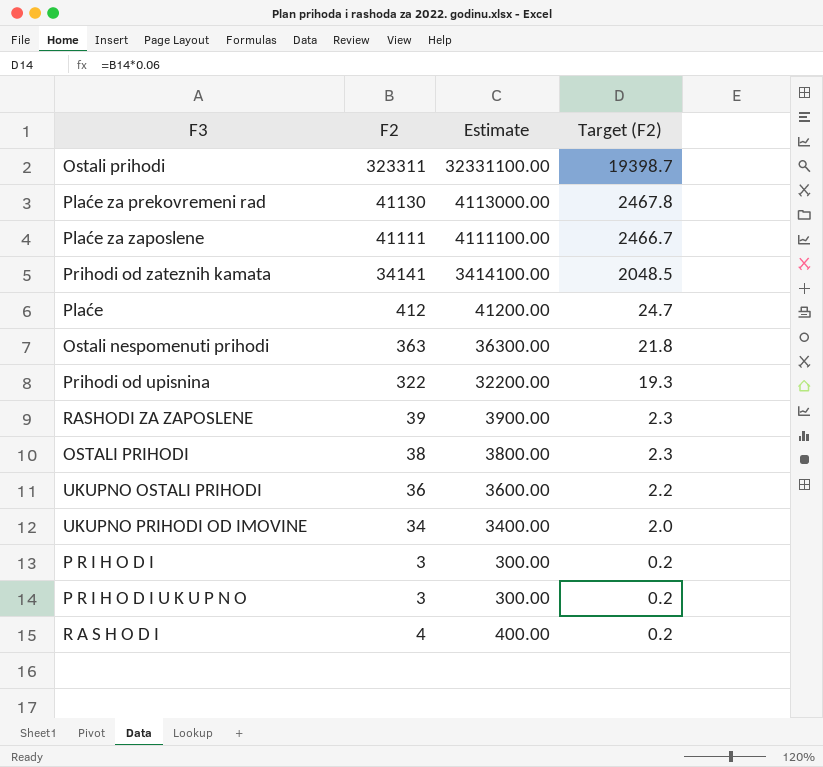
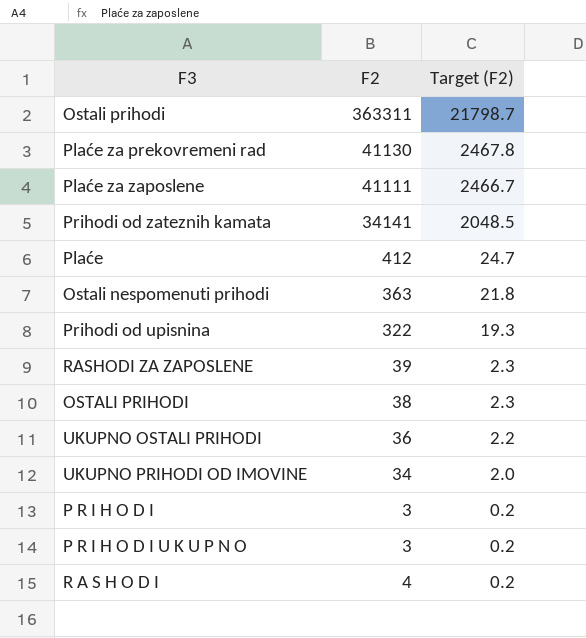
column Estimate | formula: [F2] * 100 -> none
Ostali prihodi | F2: 323311 -> 363311
Ostali prihodi | Target (F2): 19398.7 -> 21798.7

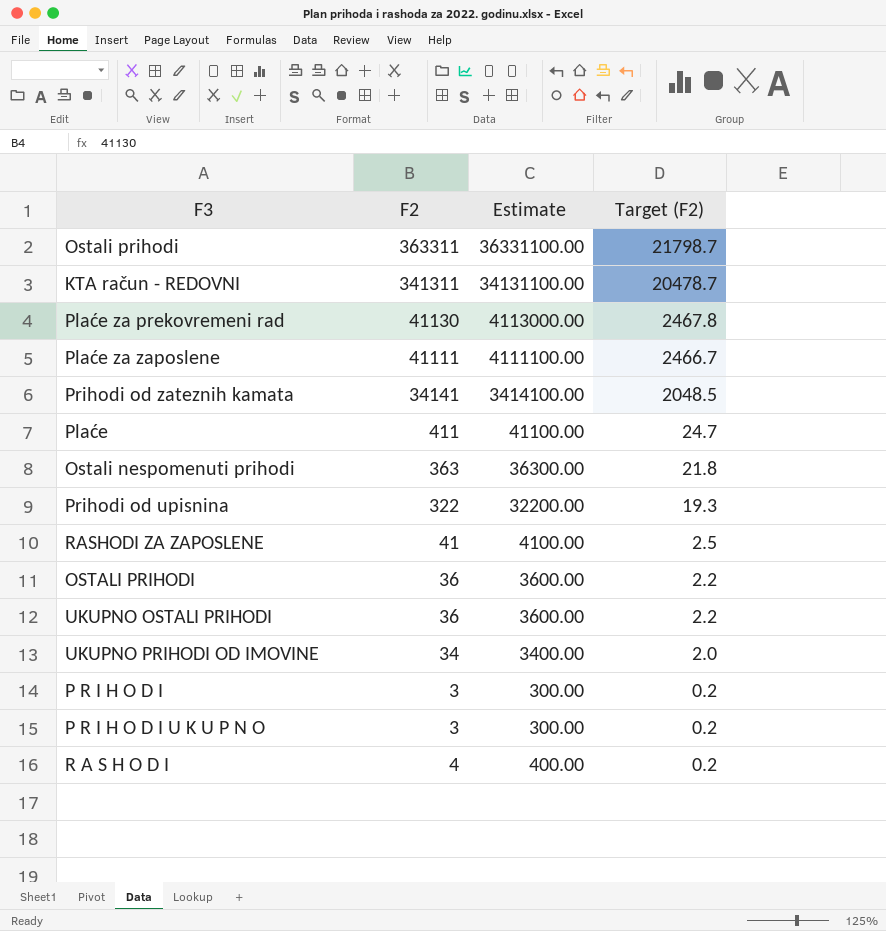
column Estimate | formula: none -> [F2] * 100
row KTA račun - REDOVNI: none -> 341311 | 34131100.00 | 20478.7
Plaće | F2: 412 -> 411
RASHODI ZA ZAPOSLENE | F2: 39 -> 41
RASHODI ZA ZAPOSLENE | Target (F2): 2.3 -> 2.5
OSTALI PRIHODI | F2: 38 -> 36
OSTALI PRIHODI | Target (F2): 2.3 -> 2.2

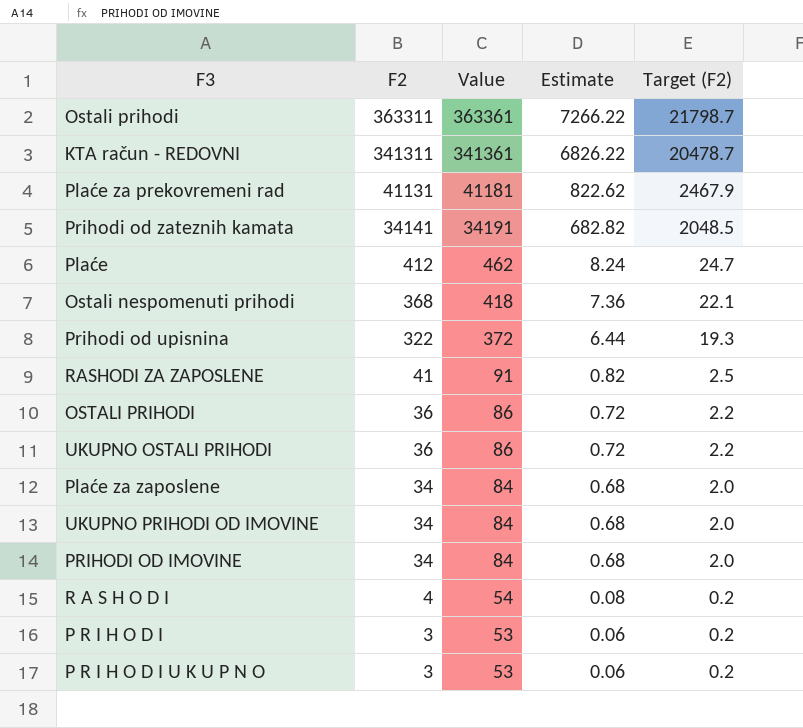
row order: Target (F2) descending -> F2 descending
column Value | formula: none -> [F2] + 50
column Estimate | formula: [F2] * 100 -> [F2] * 0.02
Plaće za prekovremeni rad | F2: 41130 -> 41131
Plaće za prekovremeni rad | Target (F2): 2467.8 -> 2467.9
Plaće | F2: 411 -> 412
Ostali nespomenuti prihodi | F2: 363 -> 368
Ostali nespomenuti prihodi | Target (F2): 21.8 -> 22.1
Plaće za zaposlene | F2: 41111 -> 34
Plaće za zaposlene | Target (F2): 2466.7 -> 2.0
row PRIHODI OD IMOVINE: none -> 34 | 84 | 0.68 | 2.0

